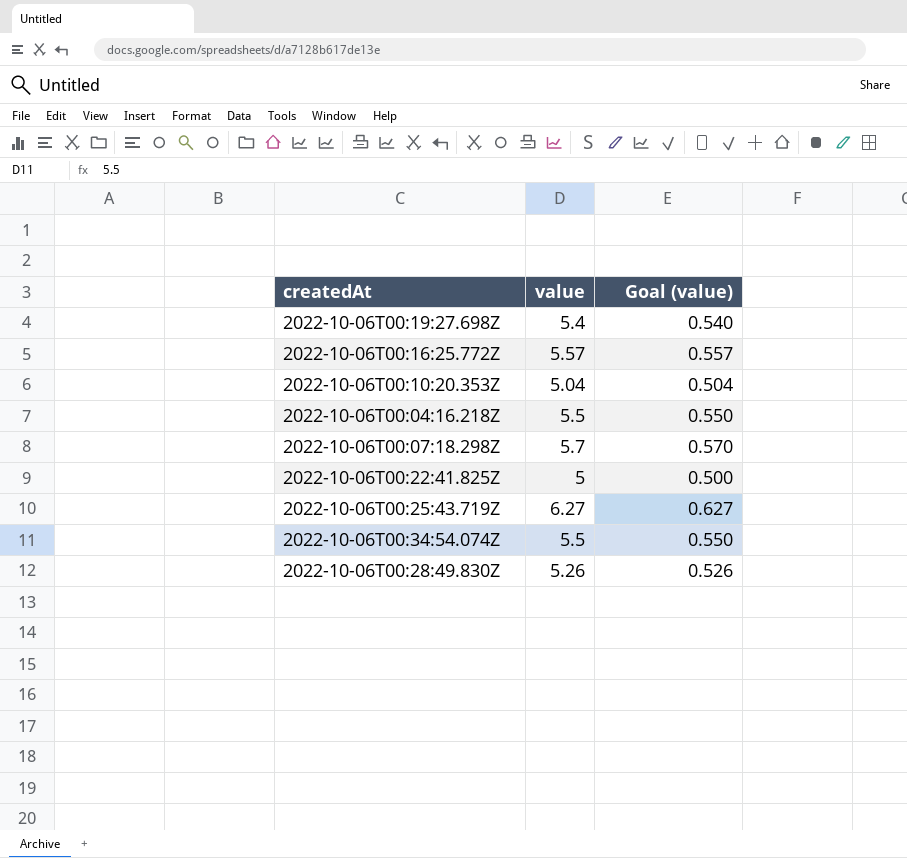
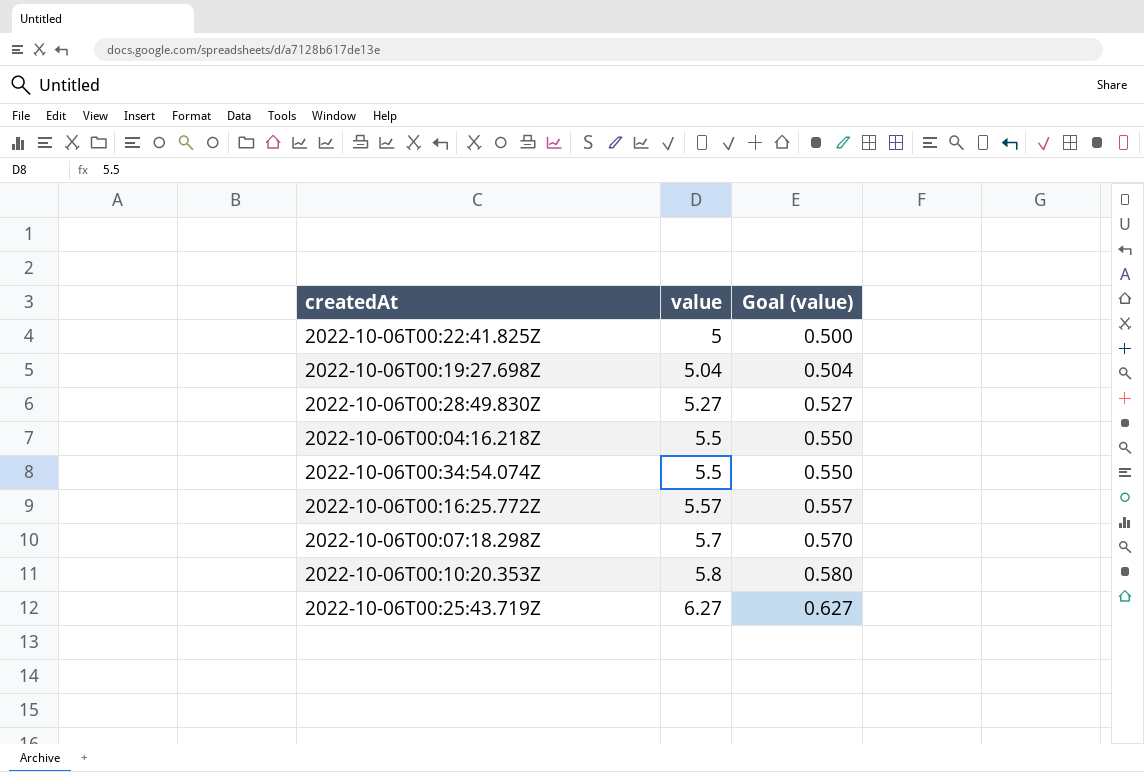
row order: none -> value ascending
2022-10-06T00:19:27.698Z | value: 5.4 -> 5.04
2022-10-06T00:19:27.698Z | Goal (value): 0.540 -> 0.504
2022-10-06T00:28:49.830Z | value: 5.26 -> 5.27
2022-10-06T00:28:49.830Z | Goal (value): 0.526 -> 0.527
2022-10-06T00:10:20.353Z | value: 5.04 -> 5.8
2022-10-06T00:10:20.353Z | Goal (value): 0.504 -> 0.580

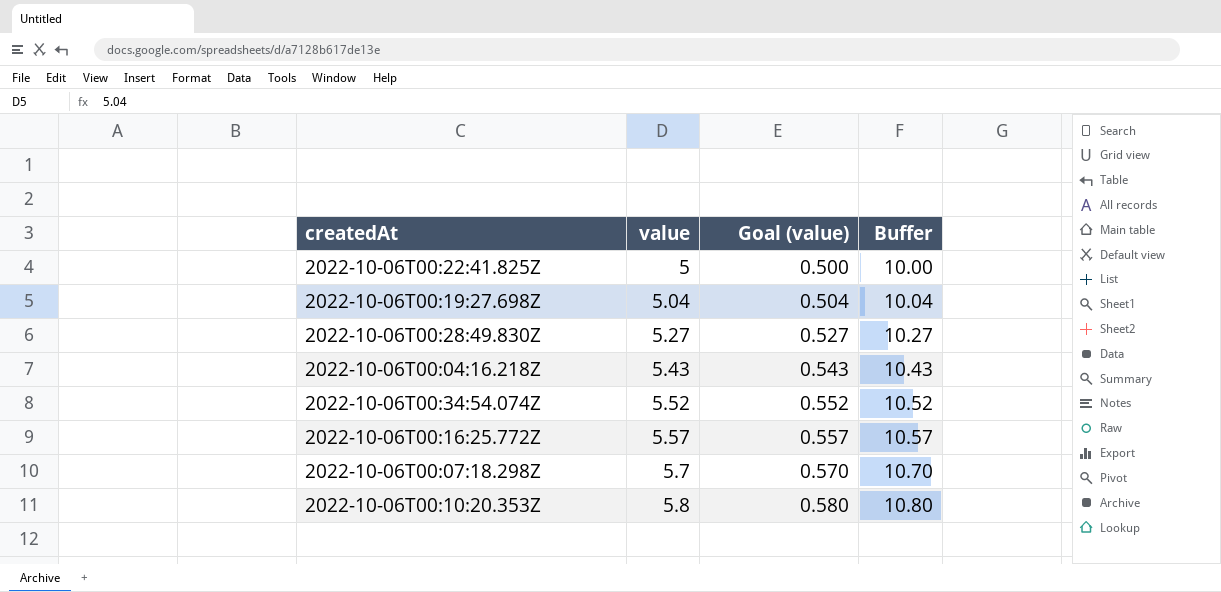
column Buffer | formula: none -> [value] + 5
row 2022-10-06T00:25:43.719Z: 6.27 | 0.627 -> none
2022-10-06T00:04:16.218Z | value: 5.5 -> 5.43
2022-10-06T00:04:16.218Z | Goal (value): 0.550 -> 0.543
2022-10-06T00:34:54.074Z | value: 5.5 -> 5.52
2022-10-06T00:34:54.074Z | Goal (value): 0.550 -> 0.552

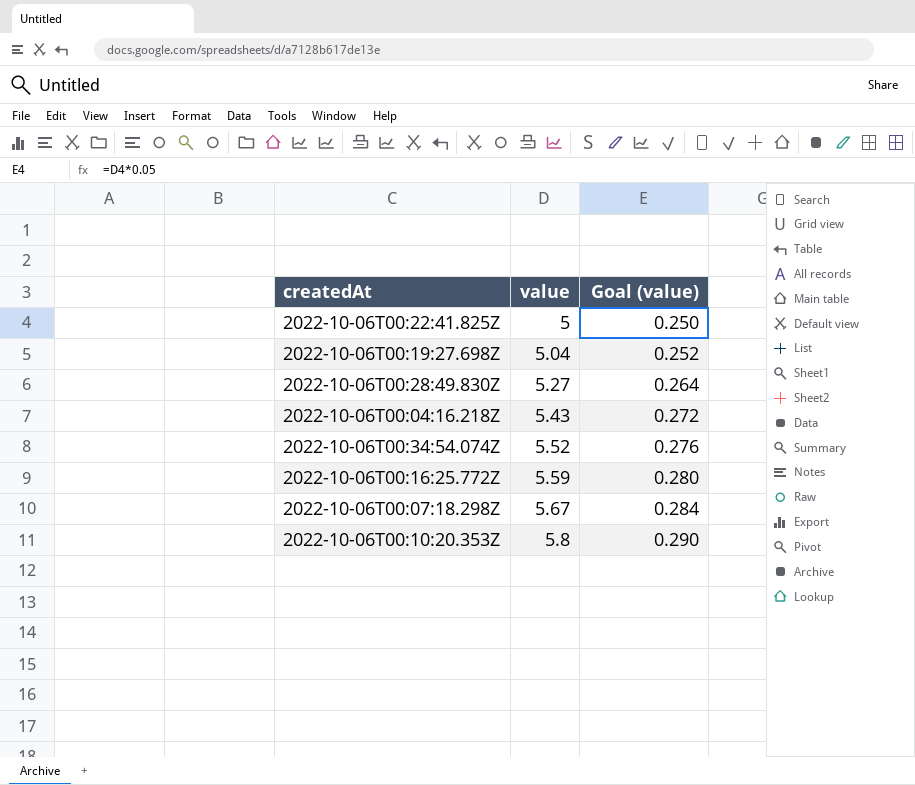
column Buffer | formula: [value] + 5 -> none
column Goal (value) | formula: [value] * 0.1 -> [value] * 0.05
2022-10-06T00:16:25.772Z | value: 5.57 -> 5.59
2022-10-06T00:07:18.298Z | value: 5.7 -> 5.67

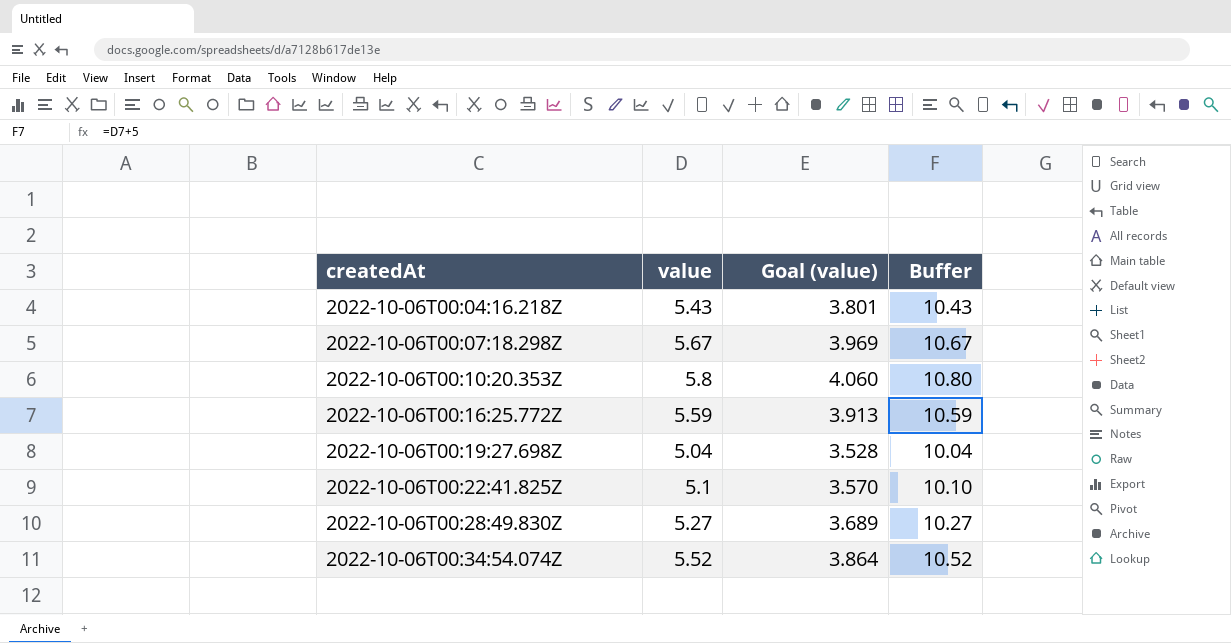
row order: value ascending -> createdAt ascending
column Goal (value) | formula: [value] * 0.05 -> [value] * 0.7
column Buffer | formula: none -> [value] + 5
2022-10-06T00:22:41.825Z | value: 5 -> 5.1

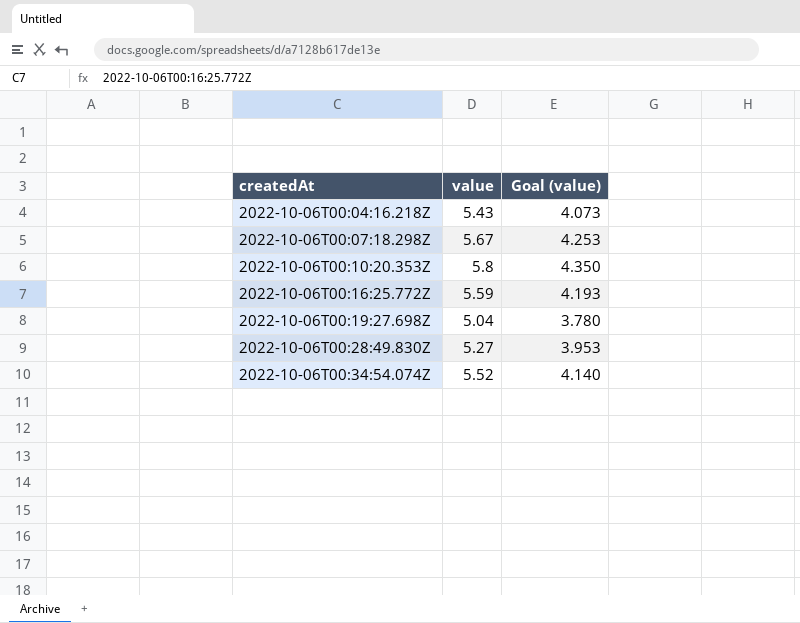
column Buffer | formula: [value] + 5 -> none
column Goal (value) | formula: [value] * 0.7 -> [value] * 0.75
row 2022-10-06T00:22:41.825Z: 5.1 | 3.570 | 10.10 -> none

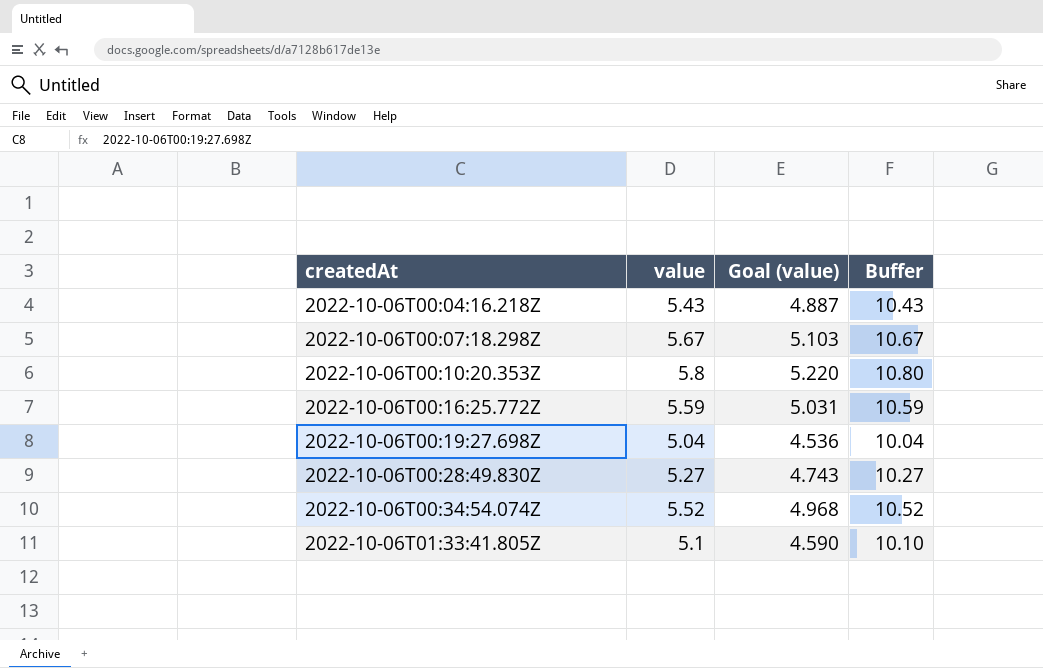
column Goal (value) | formula: [value] * 0.75 -> [value] * 0.9
column Buffer | formula: none -> [value] + 5
row 2022-10-06T01:33:41.805Z: none -> 5.1 | 4.590 | 10.10

